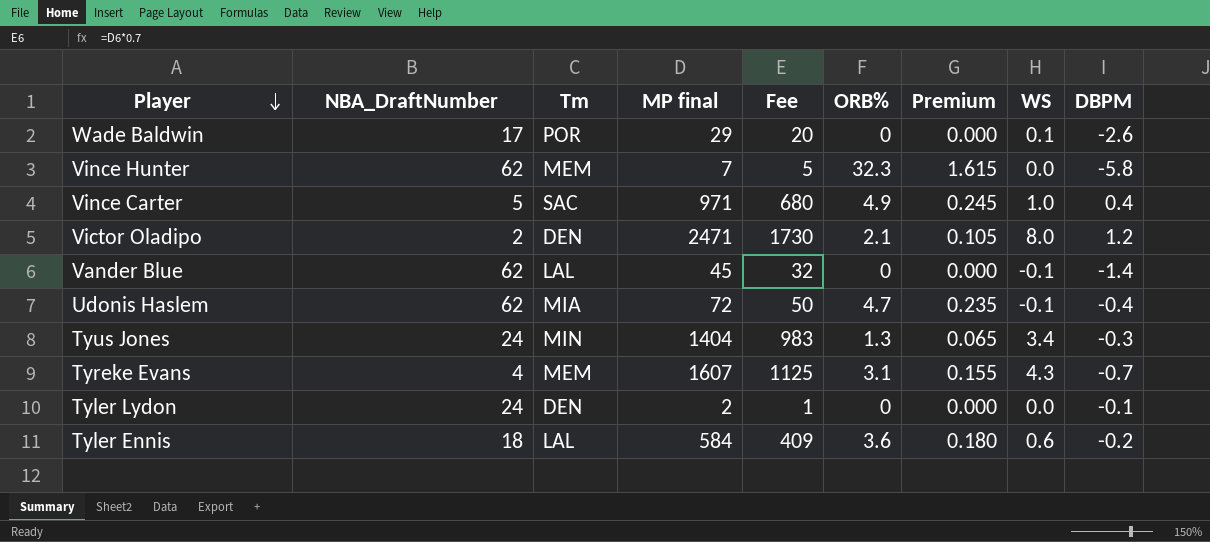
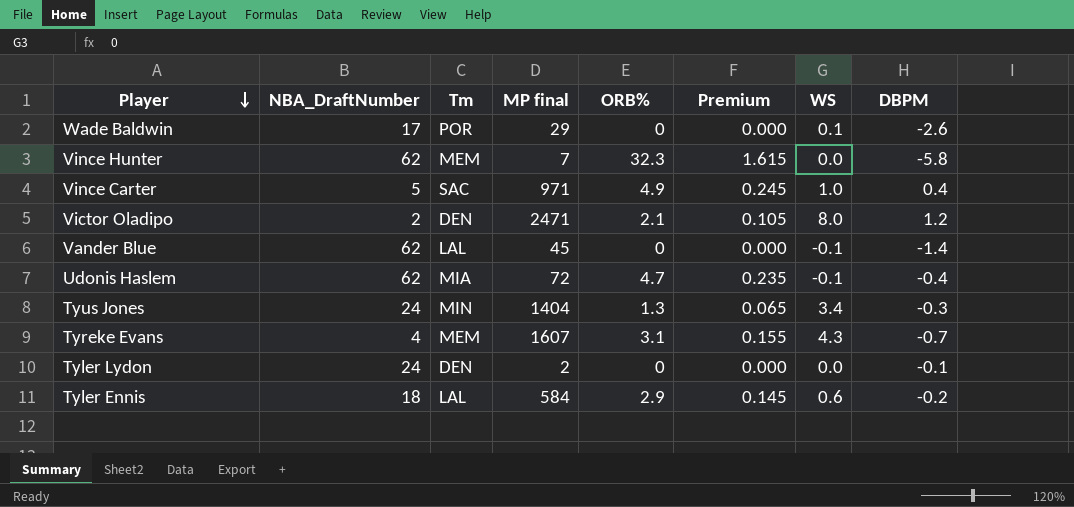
column Fee | formula: [MP final] * 0.7 -> none
Tyler Ennis | ORB%: 3.6 -> 2.9
Tyler Ennis | Premium: 0.180 -> 0.145

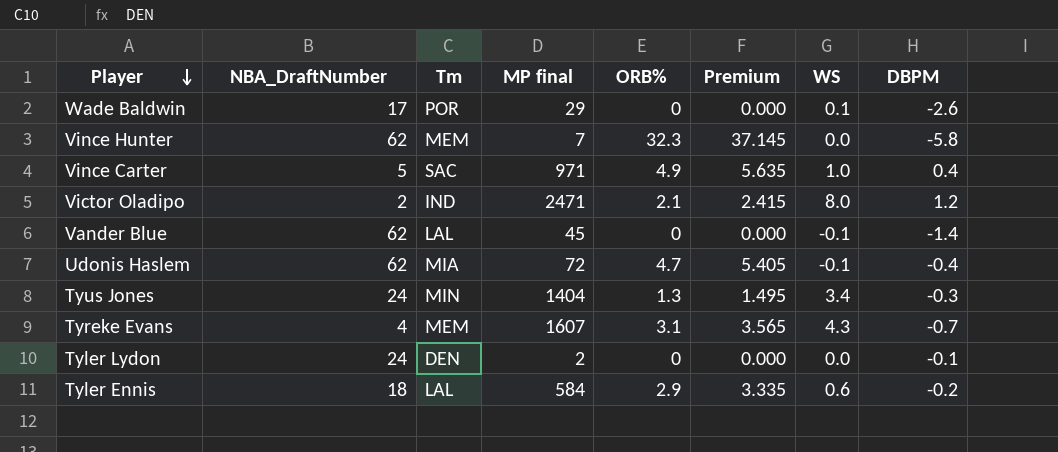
column Premium | formula: [ORB%] * 0.05 -> [ORB%] * 1.15
Victor Oladipo | Tm: DEN -> IND

